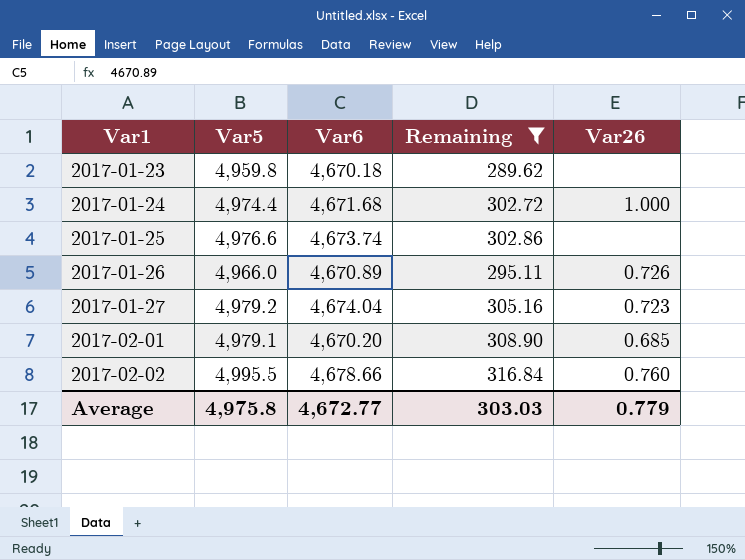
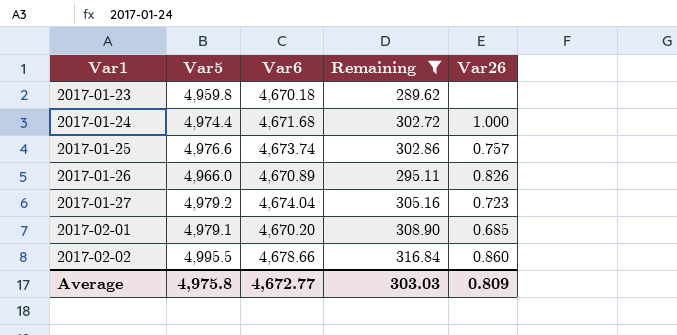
2017-01-25 | Var26: none -> 0.757
2017-01-26 | Var26: 0.726 -> 0.826
2017-02-02 | Var26: 0.760 -> 0.860
Average | Var26: 0.779 -> 0.809

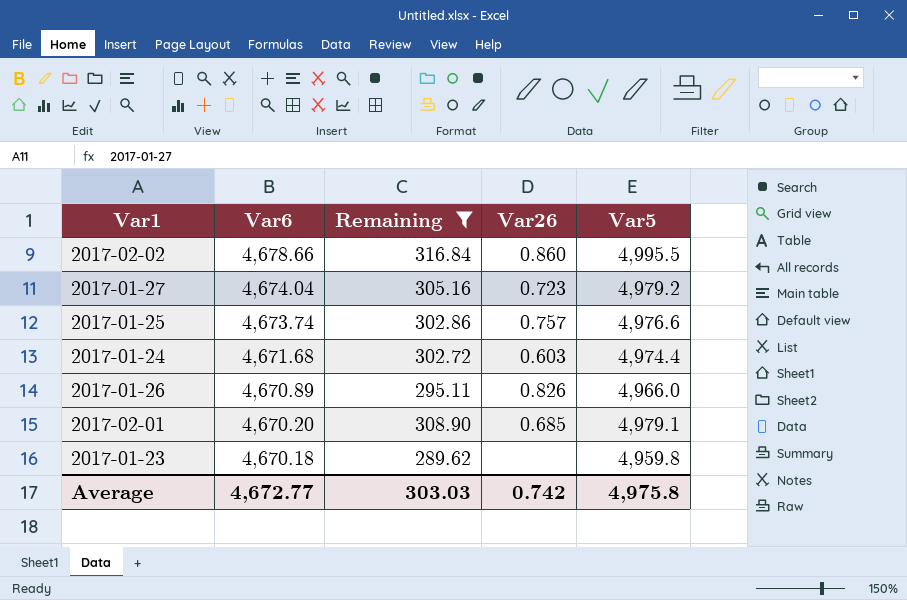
row order: Var1 ascending -> Var6 descending
column Var5 | position: 2 -> 5
2017-01-24 | Var26: 1.000 -> 0.603
Average | Var26: 0.809 -> 0.742

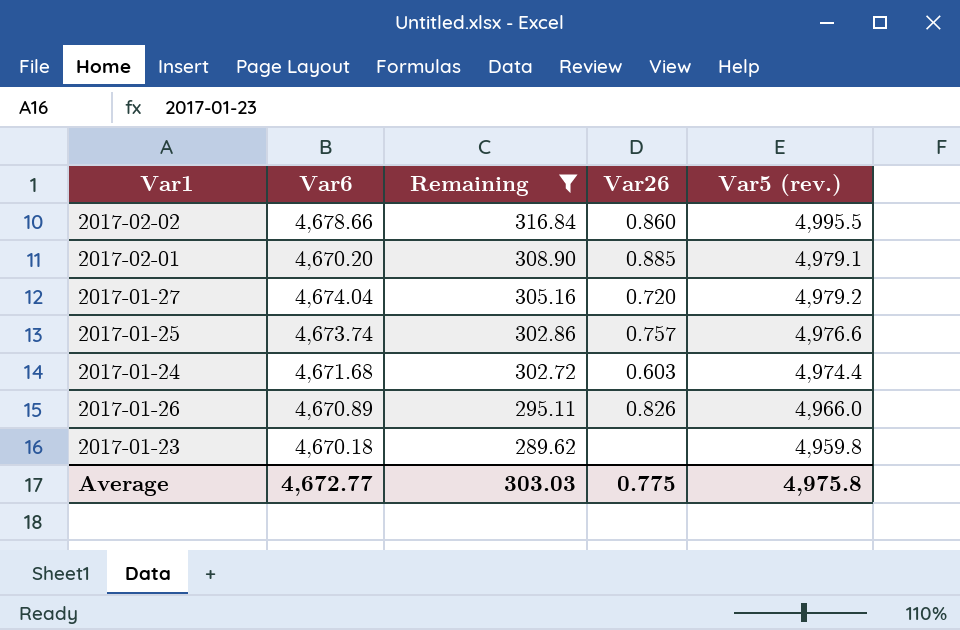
row order: Var6 descending -> Remaining descending
column name: Var5 -> Var5 (rev.)
2017-02-01 | Var26: 0.685 -> 0.885
2017-01-27 | Var26: 0.723 -> 0.720
Average | Var26: 0.742 -> 0.775

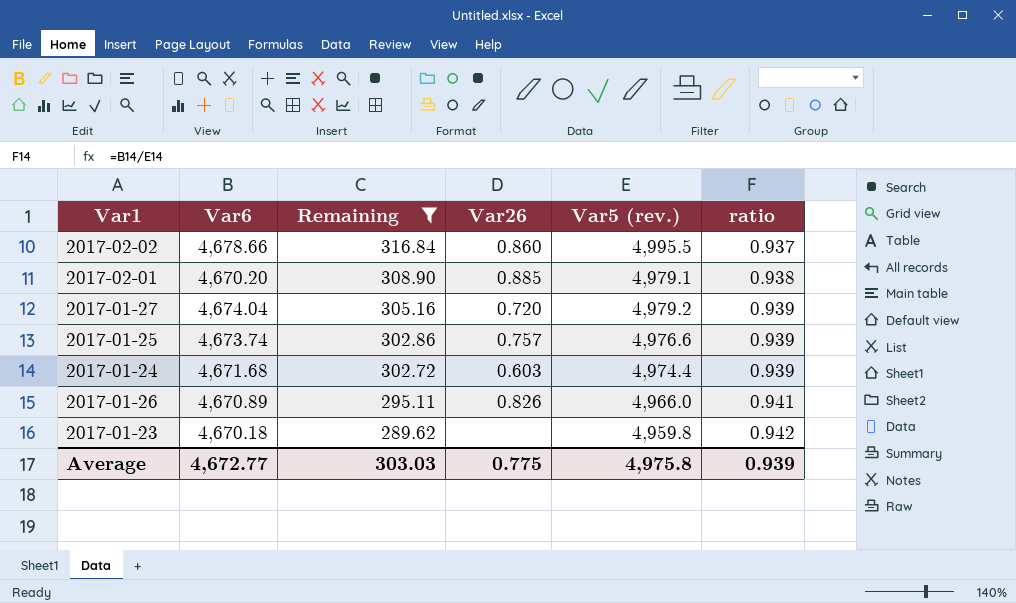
column ratio | formula: none -> [Var6] / [Var5 (rev.)]

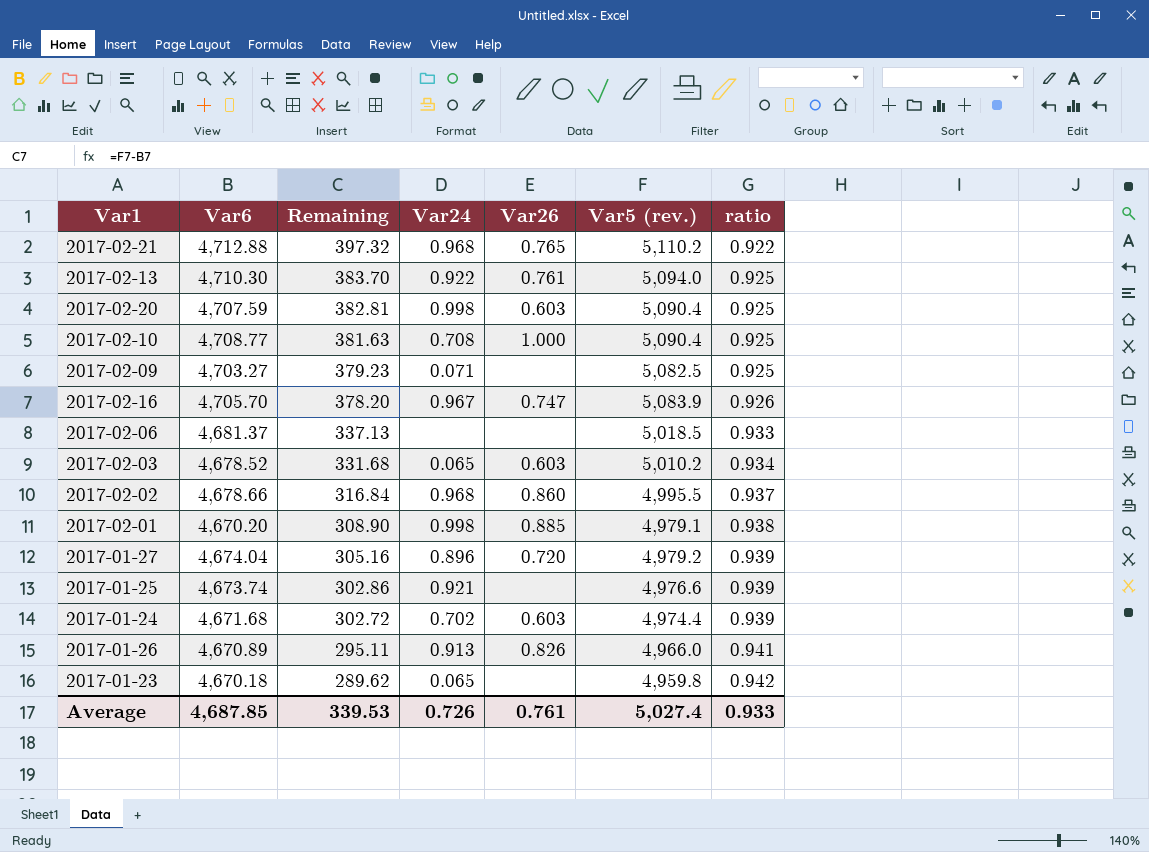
filter: Remaining <= 316.84 -> none
column Var24 | position: none -> 4
2017-01-25 | Var26: 0.757 -> none
Average | Var6: 4,672.77 -> 4,687.85
Average | Remaining: 303.03 -> 339.53
Average | Var26: 0.775 -> 0.761
Average | Var5 (rev.): 4,975.8 -> 5,027.4
Average | ratio: 0.939 -> 0.933

